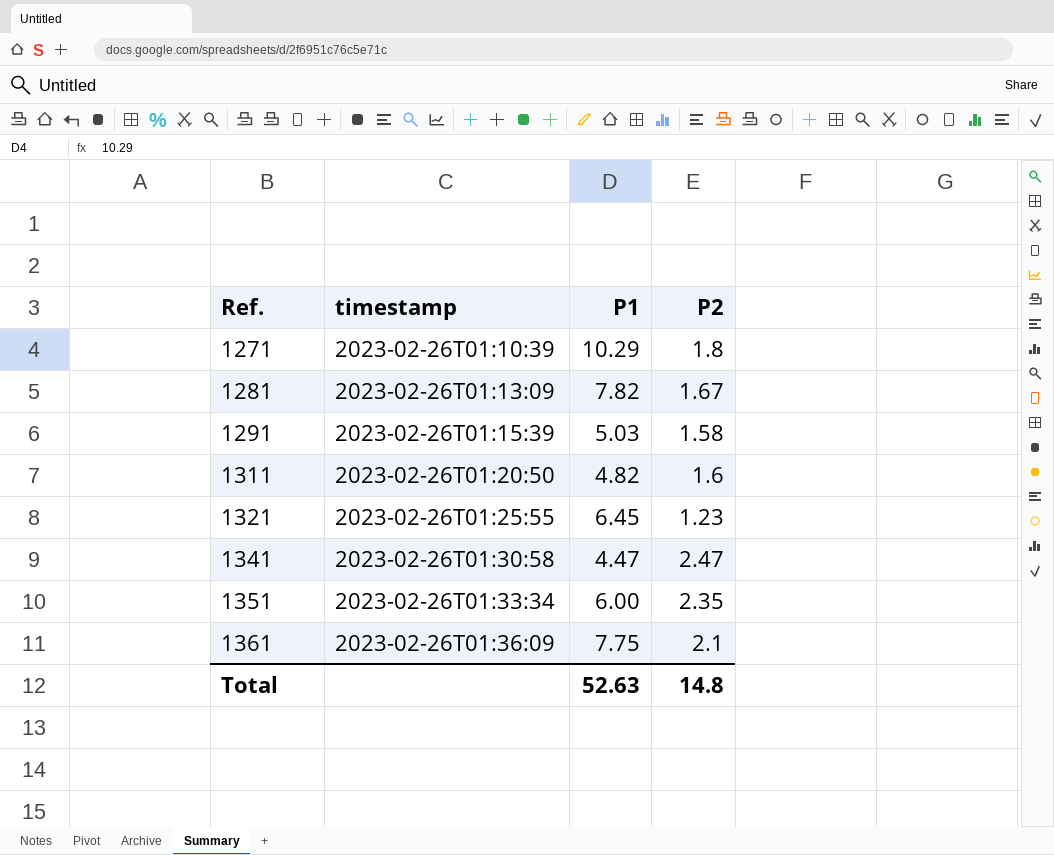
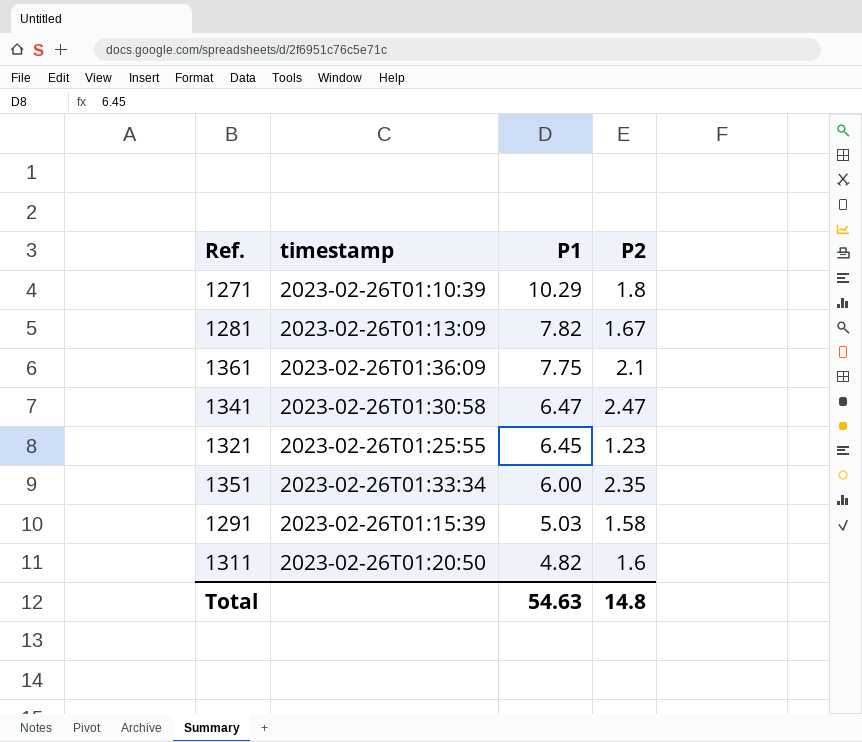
row order: Ref. ascending -> P1 descending
1341 | P1: 4.47 -> 6.47
Total | P1: 52.63 -> 54.63

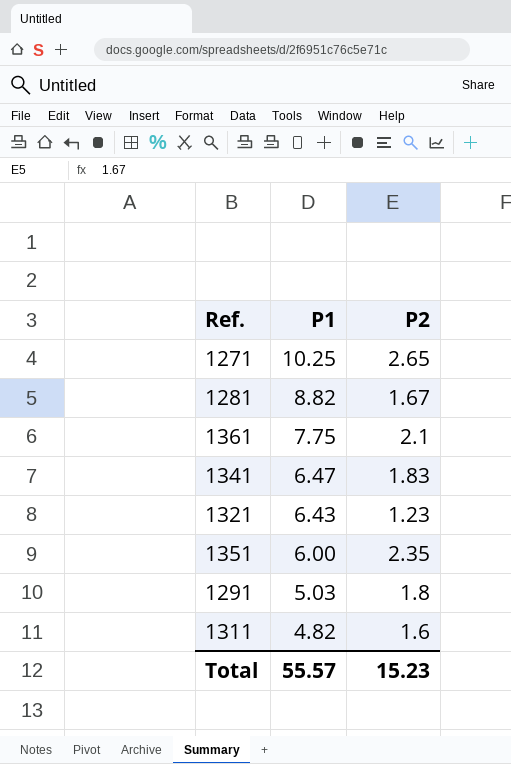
column timestamp | position: 2 -> none
1271 | P1: 10.29 -> 10.25
1271 | P2: 1.8 -> 2.65
1281 | P1: 7.82 -> 8.82
1341 | P2: 2.47 -> 1.83
1321 | P1: 6.45 -> 6.43
1291 | P2: 1.58 -> 1.8
Total | P1: 54.63 -> 55.57
Total | P2: 14.8 -> 15.23

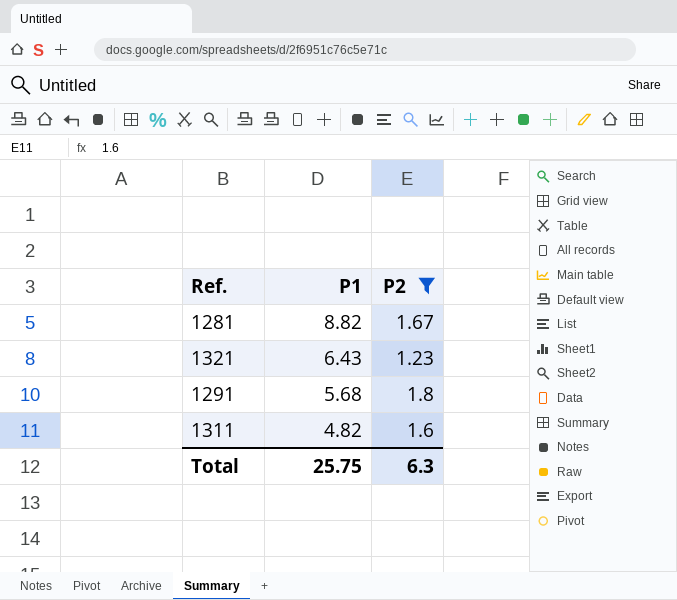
filter: none -> P2 <= 1.8
1291 | P1: 5.03 -> 5.68
Total | P1: 55.57 -> 25.75
Total | P2: 15.23 -> 6.3

